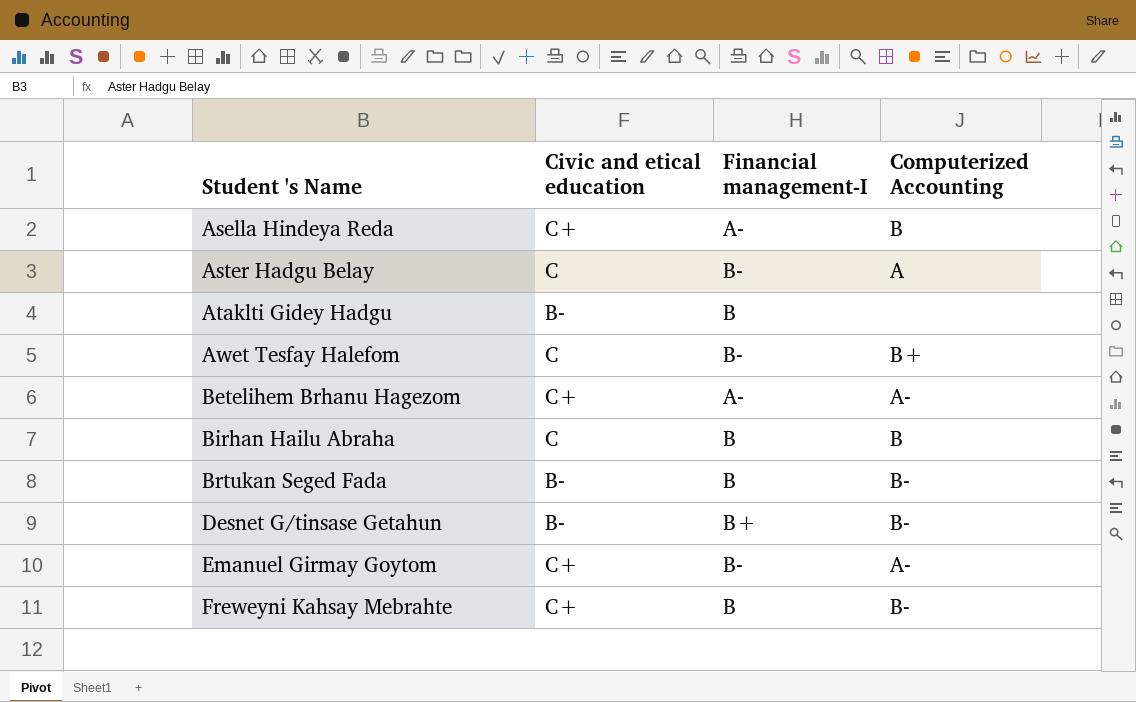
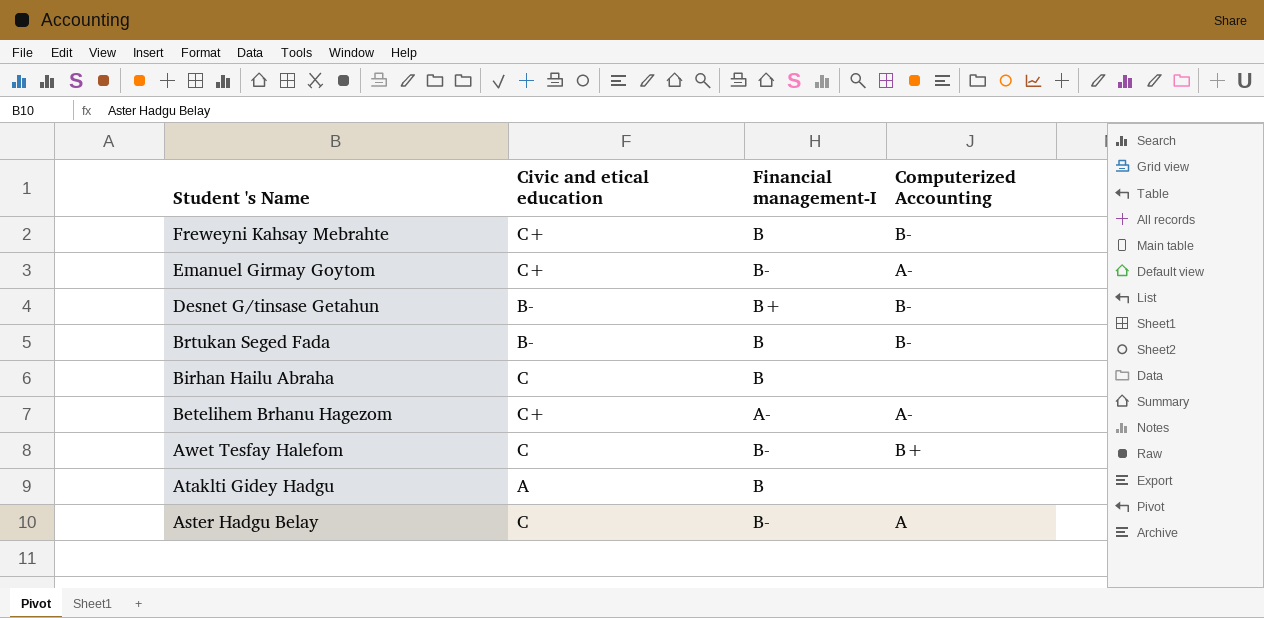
row order: Student 's Name ascending -> Student 's Name descending
row Asella Hindeya Reda: C+ | A- | B -> none
Birhan Hailu Abraha | Computerized Accounting: B -> none
Ataklti Gidey Hadgu | Civic and etical education: B- -> A

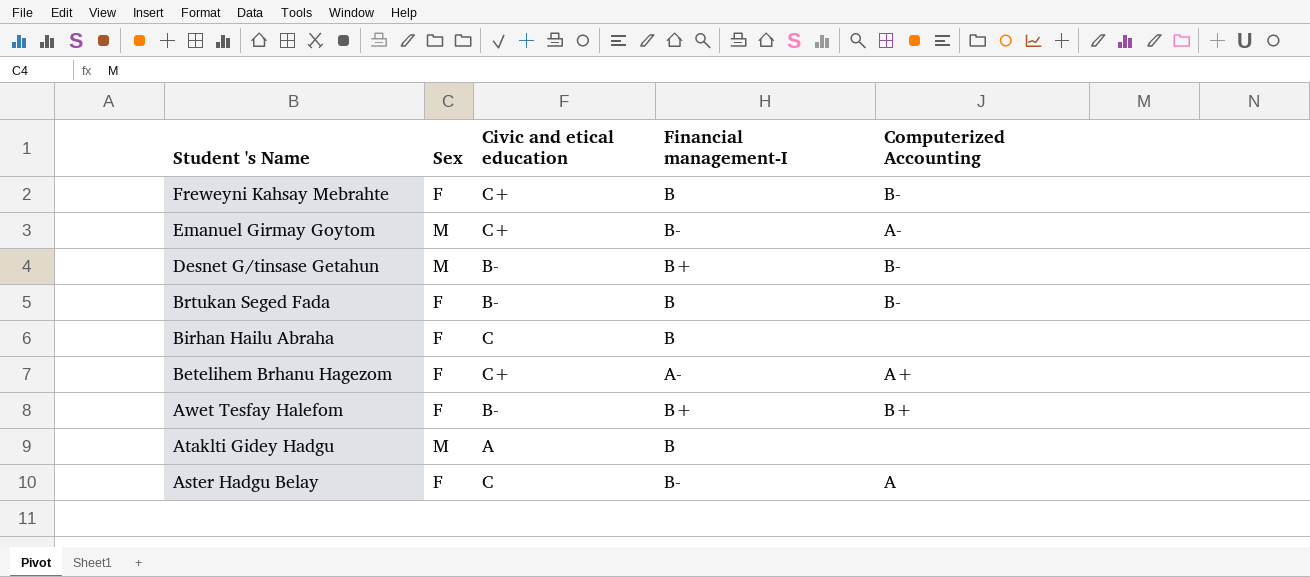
column Sex | position: none -> 2
Betelihem Brhanu Hagezom | Computerized Accounting: A- -> A+
Awet Tesfay Halefom | Civic and etical education: C -> B-
Awet Tesfay Halefom | Financial management-I: B- -> B+

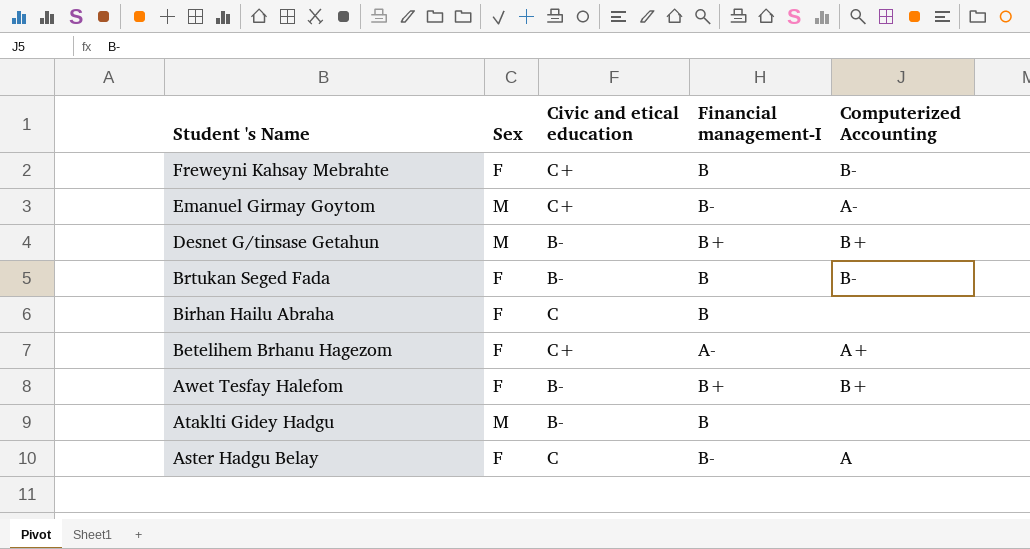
Desnet G/tinsase Getahun | Computerized Accounting: B- -> B+
Ataklti Gidey Hadgu | Civic and etical education: A -> B-

